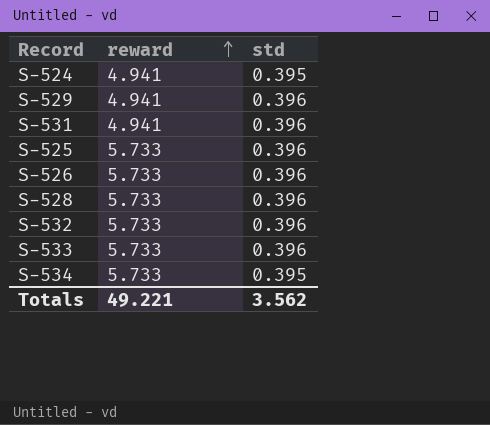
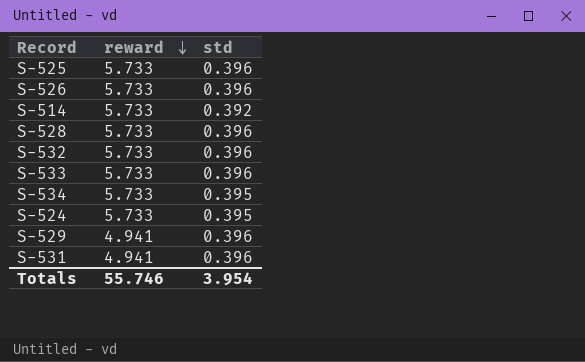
row order: reward ascending -> reward descending
row S-514: none -> 5.733 | 0.392
S-524 | reward: 4.941 -> 5.733
Totals | reward: 49.221 -> 55.746
Totals | std: 3.562 -> 3.954

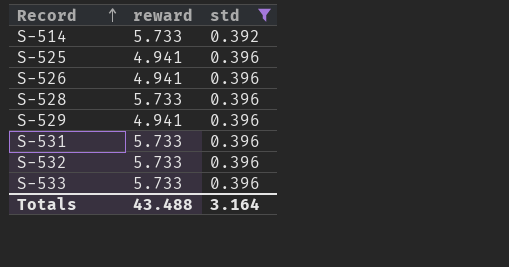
filter: none -> std != 0.395
row order: reward descending -> Record ascending
S-525 | reward: 5.733 -> 4.941
S-526 | reward: 5.733 -> 4.941
S-531 | reward: 4.941 -> 5.733
Totals | reward: 55.746 -> 43.488
Totals | std: 3.954 -> 3.164

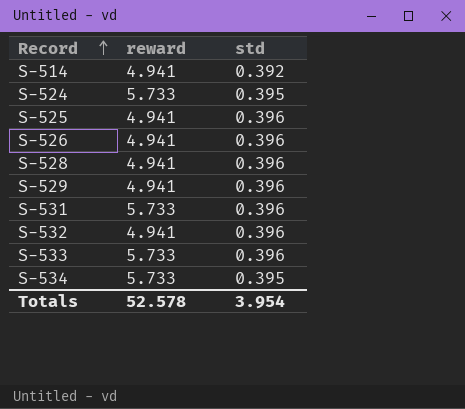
filter: std != 0.395 -> none
S-514 | reward: 5.733 -> 4.941
S-528 | reward: 5.733 -> 4.941
S-532 | reward: 5.733 -> 4.941
Totals | reward: 43.488 -> 52.578
Totals | std: 3.164 -> 3.954

